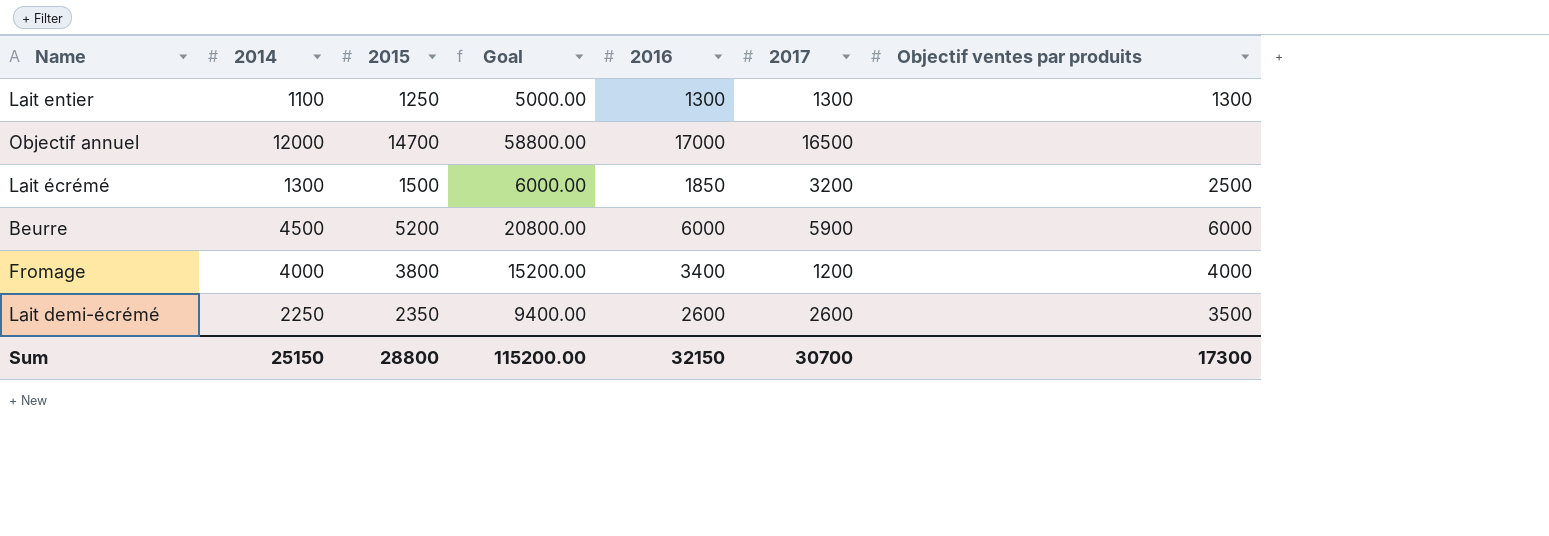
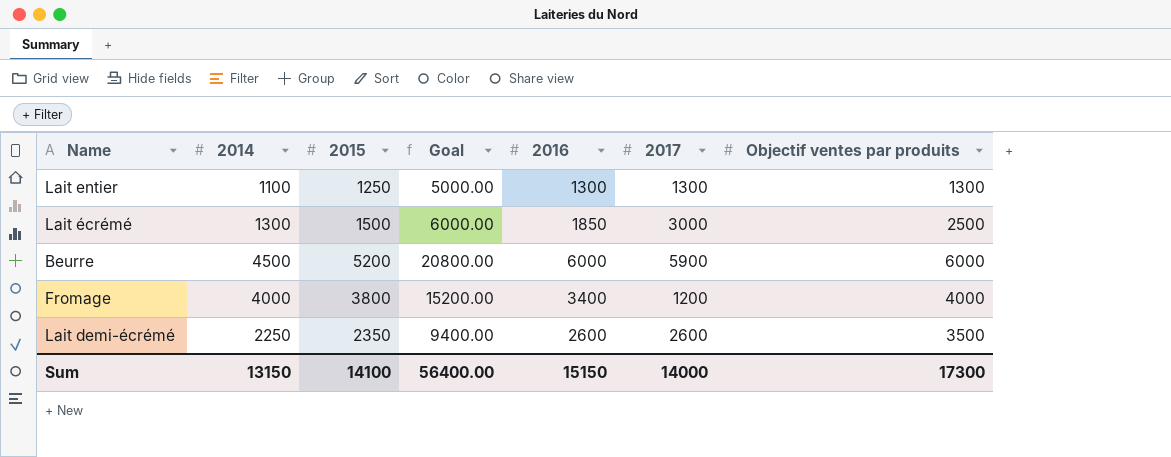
row Objectif annuel: 12000 | 14700 | 58800.00 | 17000 | 16500 | none -> none
Lait écrémé | 2017: 3200 -> 3000
Sum | 2014: 25150 -> 13150
Sum | 2015: 28800 -> 14100
Sum | Goal: 115200.00 -> 56400.00
Sum | 2016: 32150 -> 15150
Sum | 2017: 30700 -> 14000

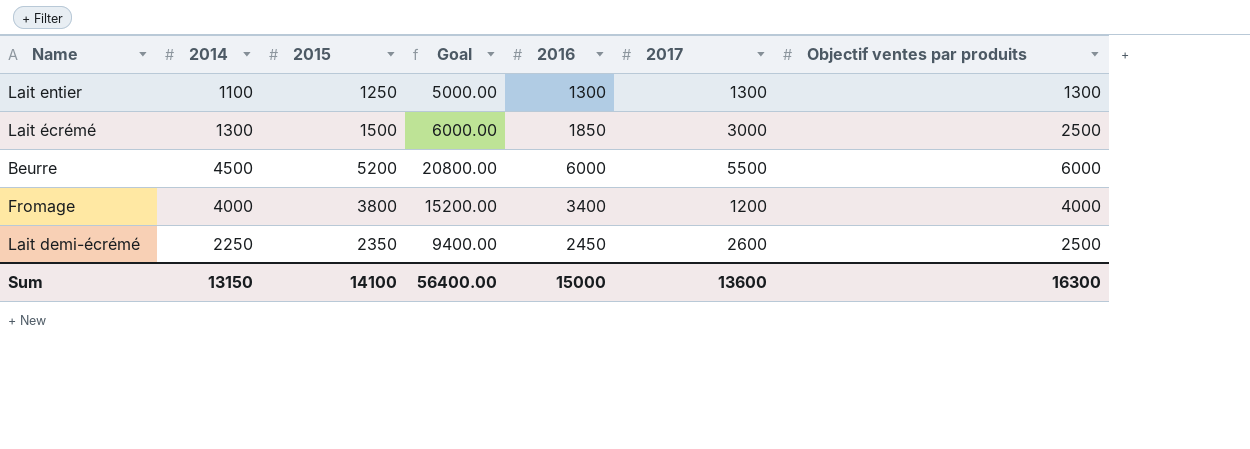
Beurre | 2017: 5900 -> 5500
Lait demi-écrémé | 2016: 2600 -> 2450
Lait demi-écrémé | Objectif ventes par produits: 3500 -> 2500
Sum | 2016: 15150 -> 15000
Sum | 2017: 14000 -> 13600
Sum | Objectif ventes par produits: 17300 -> 16300

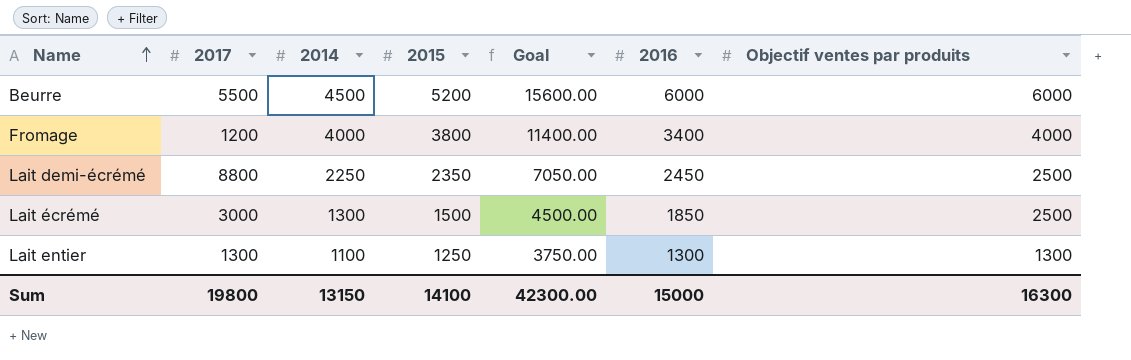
row order: none -> Name ascending
column 2017 | position: 6 -> 2
column Goal | formula: [2015] * 4 -> [2015] * 3
Lait demi-écrémé | 2017: 2600 -> 8800
Sum | 2017: 13600 -> 19800
Sum | Goal: 56400.00 -> 42300.00

